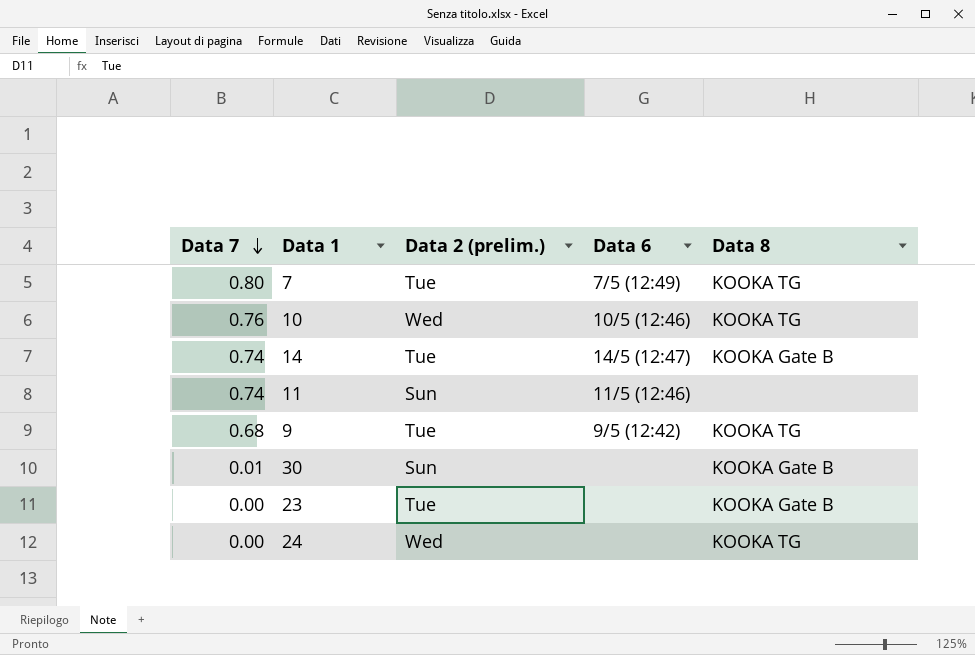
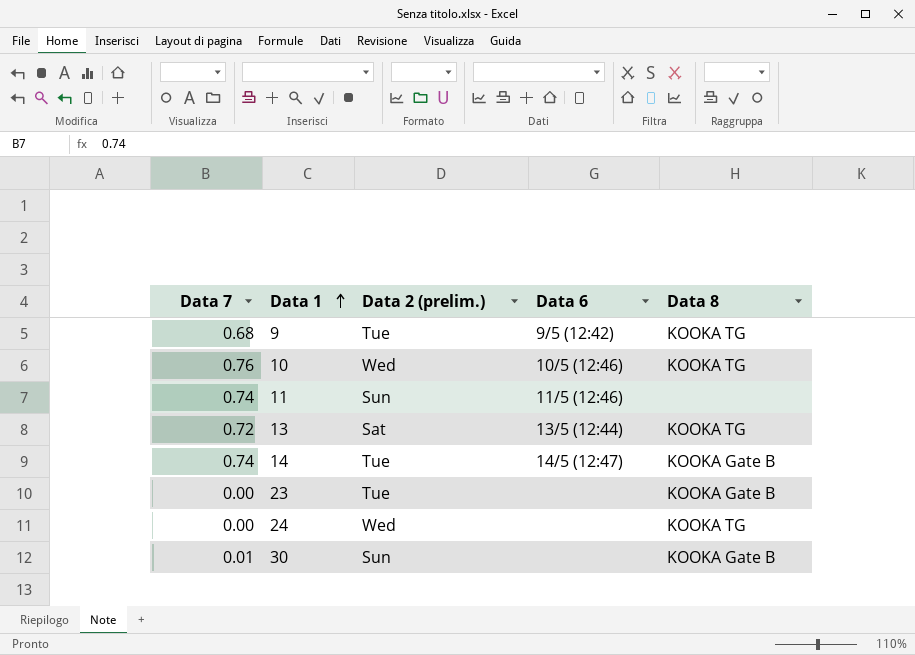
row order: Data 7 descending -> Data 1 ascending
row 7: 0.80 | Tue | 7/5 (12:49) | KOOKA TG -> none
row 13: none -> 0.72 | Sat | 13/5 (12:44) | KOOKA TG

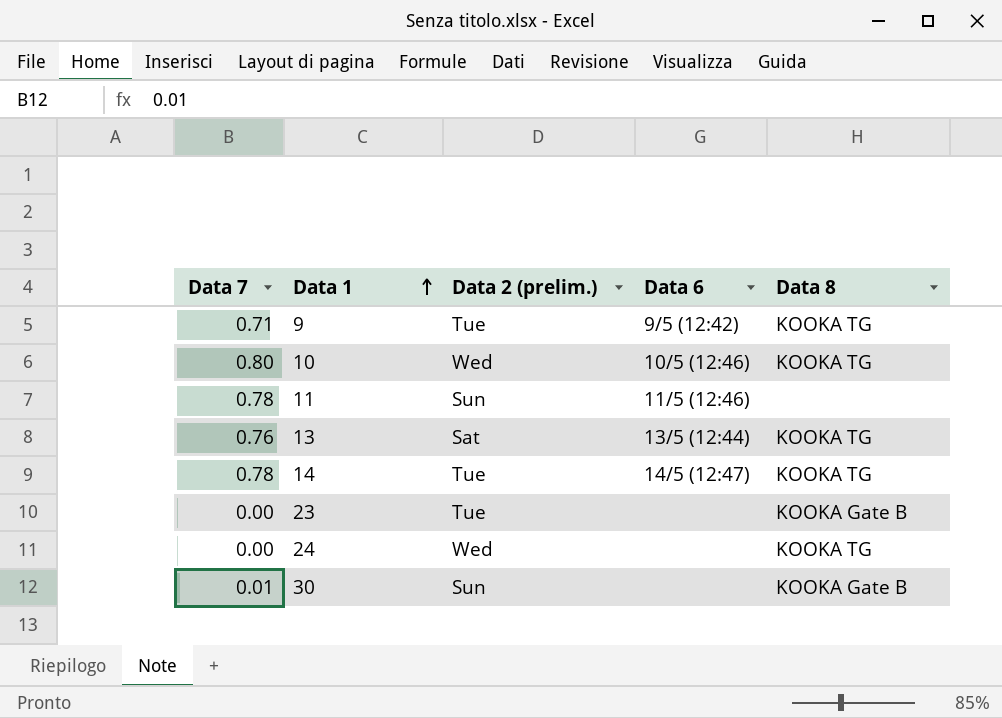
9 | Data 7: 0.68 -> 0.71
10 | Data 7: 0.76 -> 0.80
11 | Data 7: 0.74 -> 0.78
13 | Data 7: 0.72 -> 0.76
14 | Data 7: 0.74 -> 0.78
14 | Data 8: KOOKA Gate B -> KOOKA TG

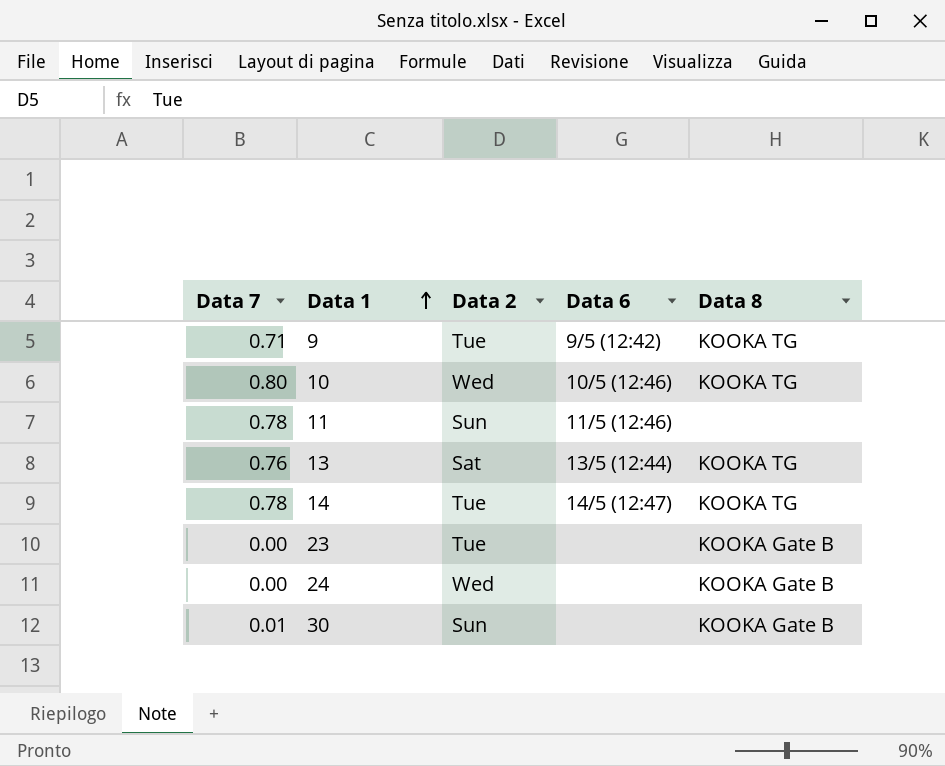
column name: Data 2 (prelim.) -> Data 2
24 | Data 8: KOOKA TG -> KOOKA Gate B

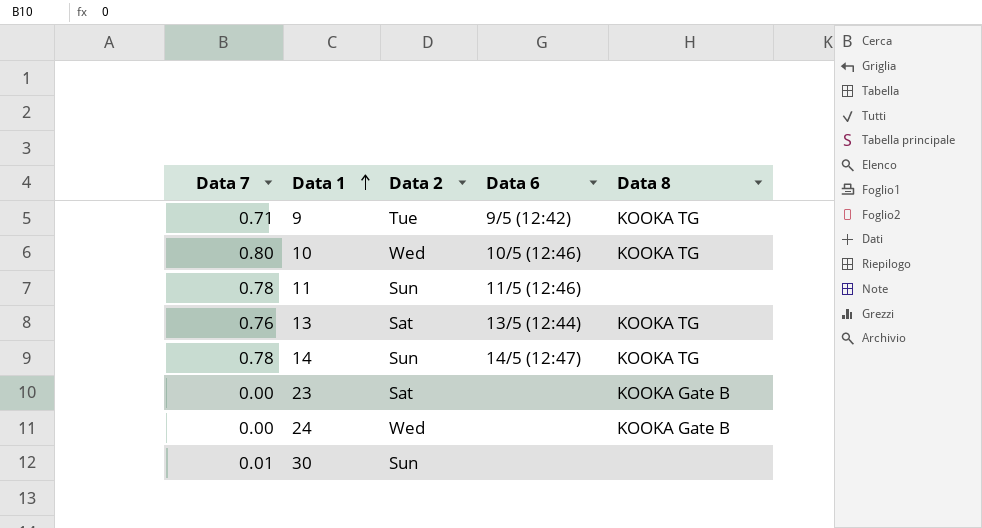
14 | Data 2: Tue -> Sun
23 | Data 2: Tue -> Sat
30 | Data 8: KOOKA Gate B -> none

